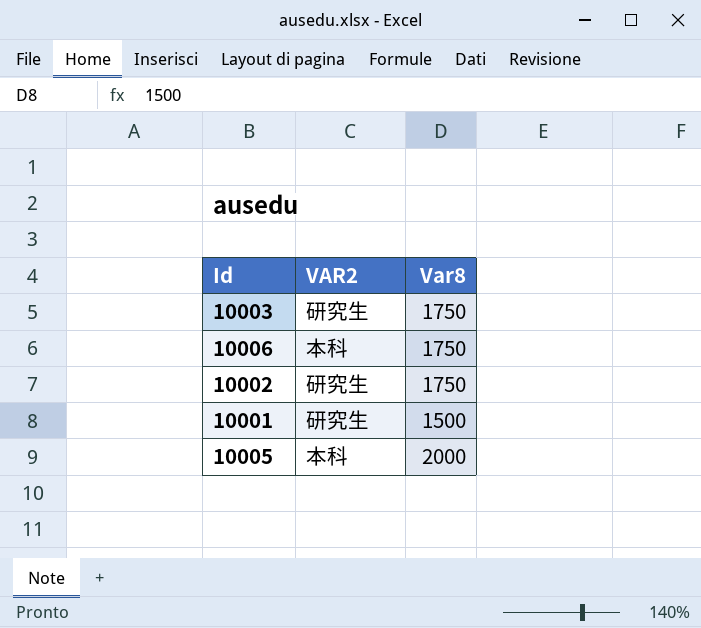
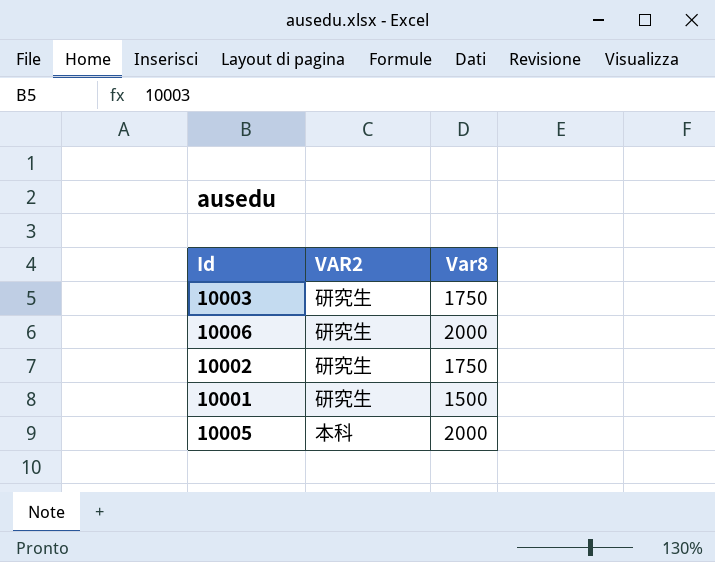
10006 | VAR2: 本科 -> 研究生
10006 | Var8: 1750 -> 2000

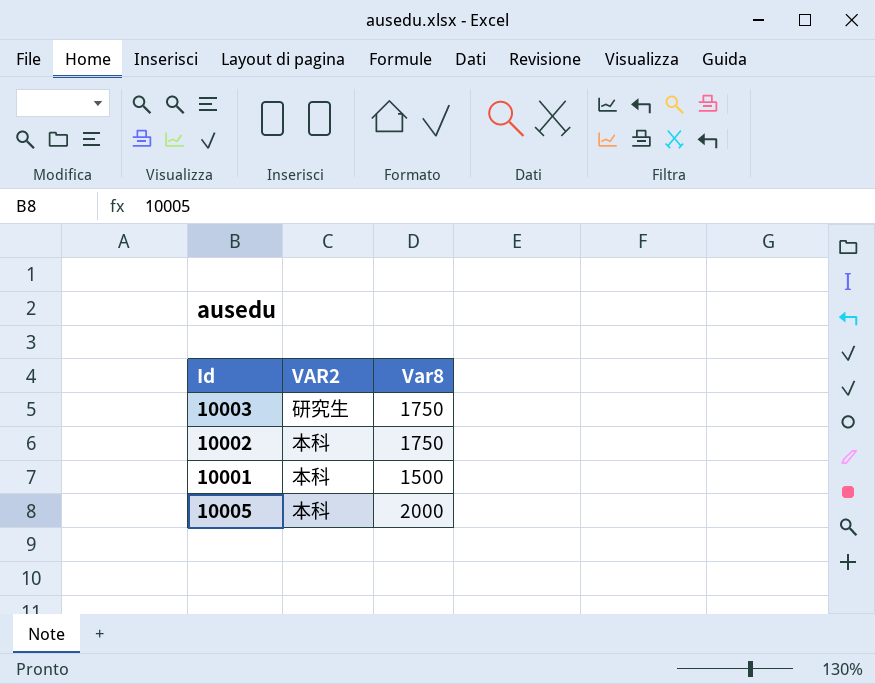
row 10006: 研究生 | 2000 -> none
10002 | VAR2: 研究生 -> 本科
10001 | VAR2: 研究生 -> 本科

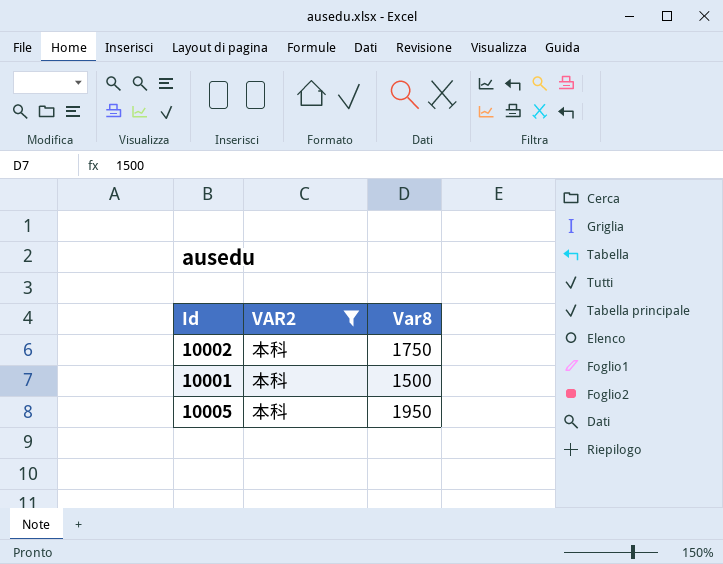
filter: none -> VAR2 = 本科
10005 | Var8: 2000 -> 1950

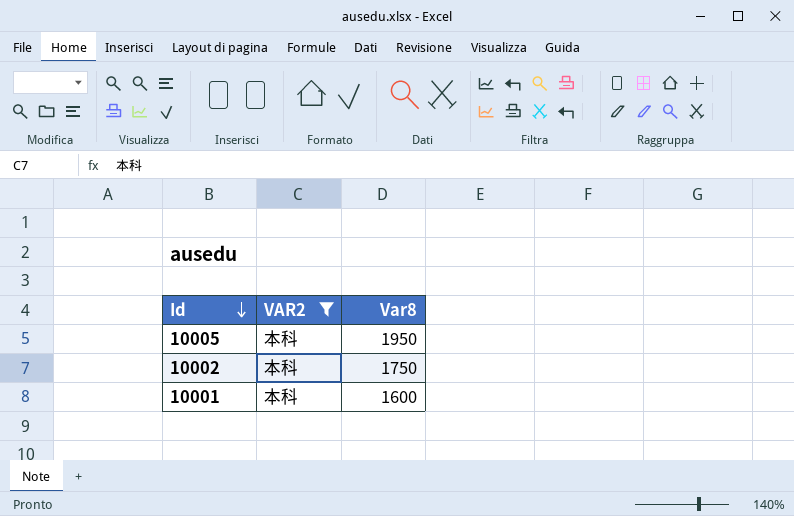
row order: none -> Id descending
10001 | Var8: 1500 -> 1600

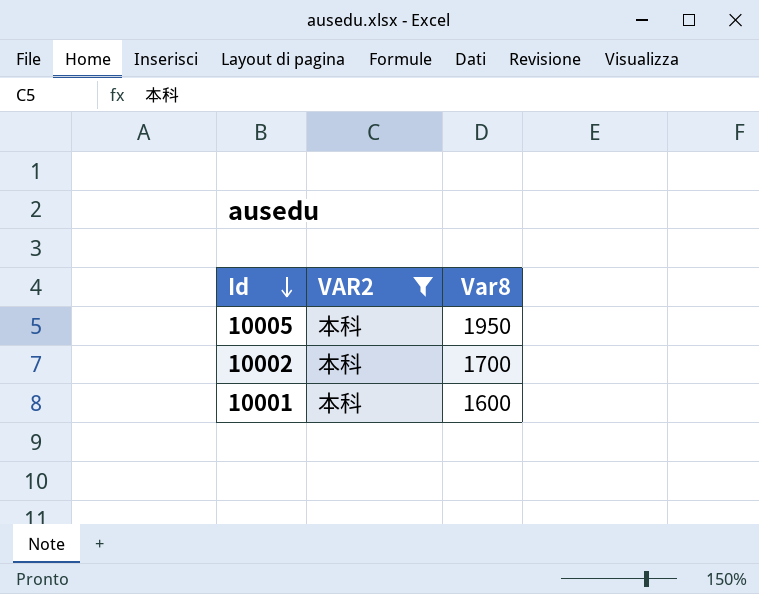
10002 | Var8: 1750 -> 1700

